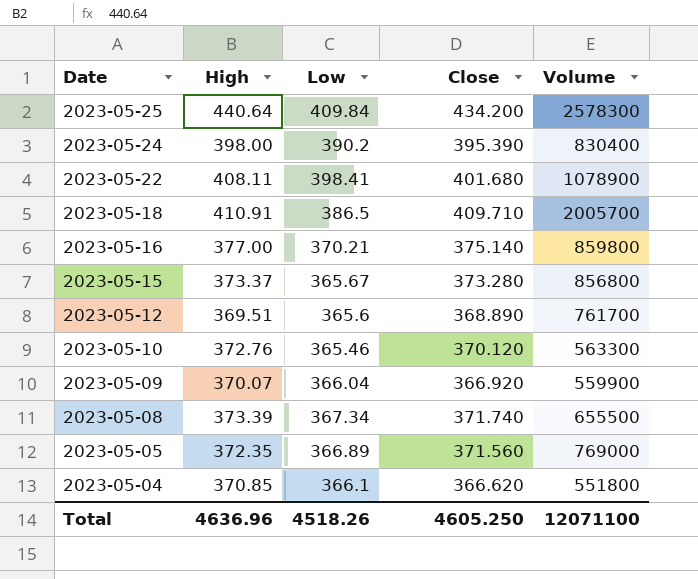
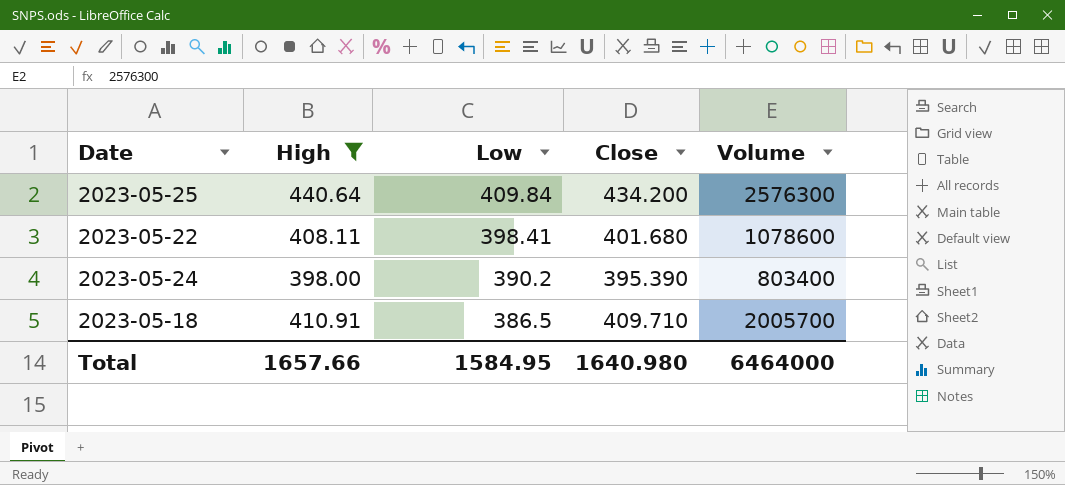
filter: none -> High >= 398.00
row order: Date descending -> Low descending
2023-05-25 | Volume: 2578300 -> 2576300
2023-05-22 | Volume: 1078900 -> 1078600
2023-05-24 | Volume: 830400 -> 803400
Total | High: 4636.96 -> 1657.66
Total | Low: 4518.26 -> 1584.95
Total | Close: 4605.250 -> 1640.980
Total | Volume: 12071100 -> 6464000

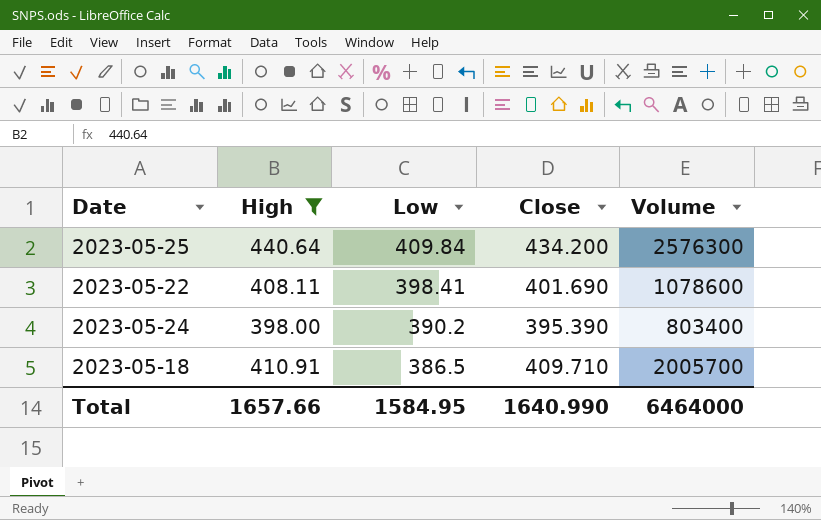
2023-05-22 | Close: 401.680 -> 401.690
Total | Close: 1640.980 -> 1640.990

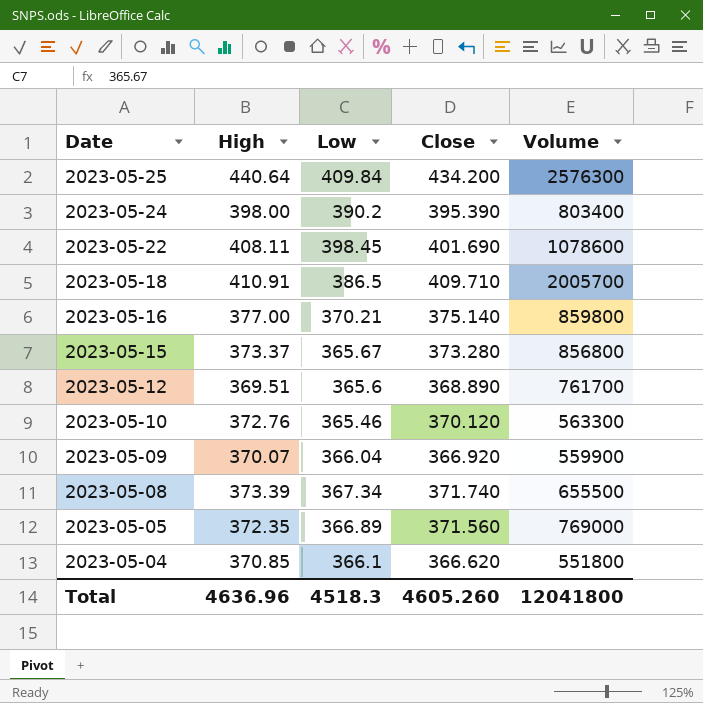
filter: High >= 398.00 -> none
row order: Low descending -> Date descending
2023-05-22 | Low: 398.41 -> 398.45
Total | High: 1657.66 -> 4636.96
Total | Low: 1584.95 -> 4518.3
Total | Close: 1640.990 -> 4605.260
Total | Volume: 6464000 -> 12041800

